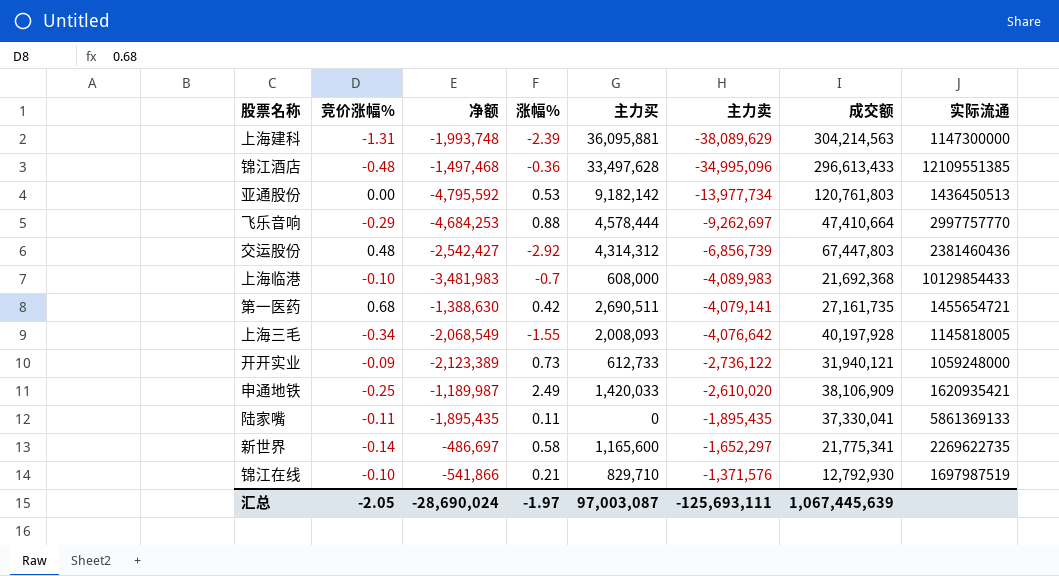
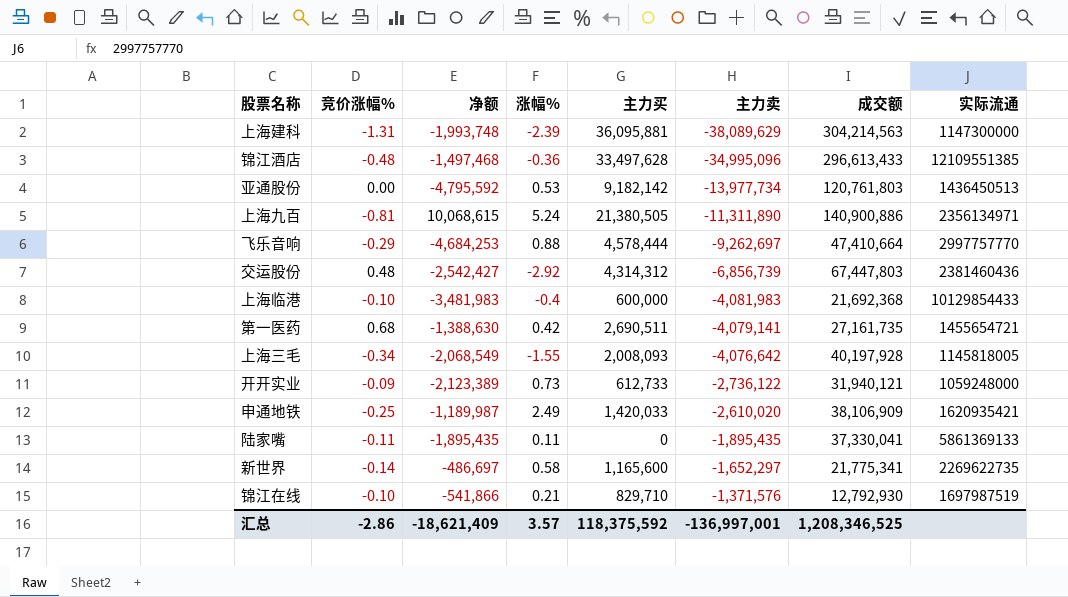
row 上海九百: none -> -0.81 | 10,068,615 | 5.24 | 21,380,505 | -11,311,890 | 140,900,886 | 2356134971
上海临港 | 涨幅%: -0.7 -> -0.4
上海临港 | 主力买: 608,000 -> 600,000
上海临港 | 主力卖: -4,089,983 -> -4,081,983
汇总 | 竞价涨幅%: -2.05 -> -2.86
汇总 | 净额: -28,690,024 -> -18,621,409
汇总 | 涨幅%: -1.97 -> 3.57
汇总 | 主力买: 97,003,087 -> 118,375,592
汇总 | 主力卖: -125,693,111 -> -136,997,001
汇总 | 成交额: 1,067,445,639 -> 1,208,346,525

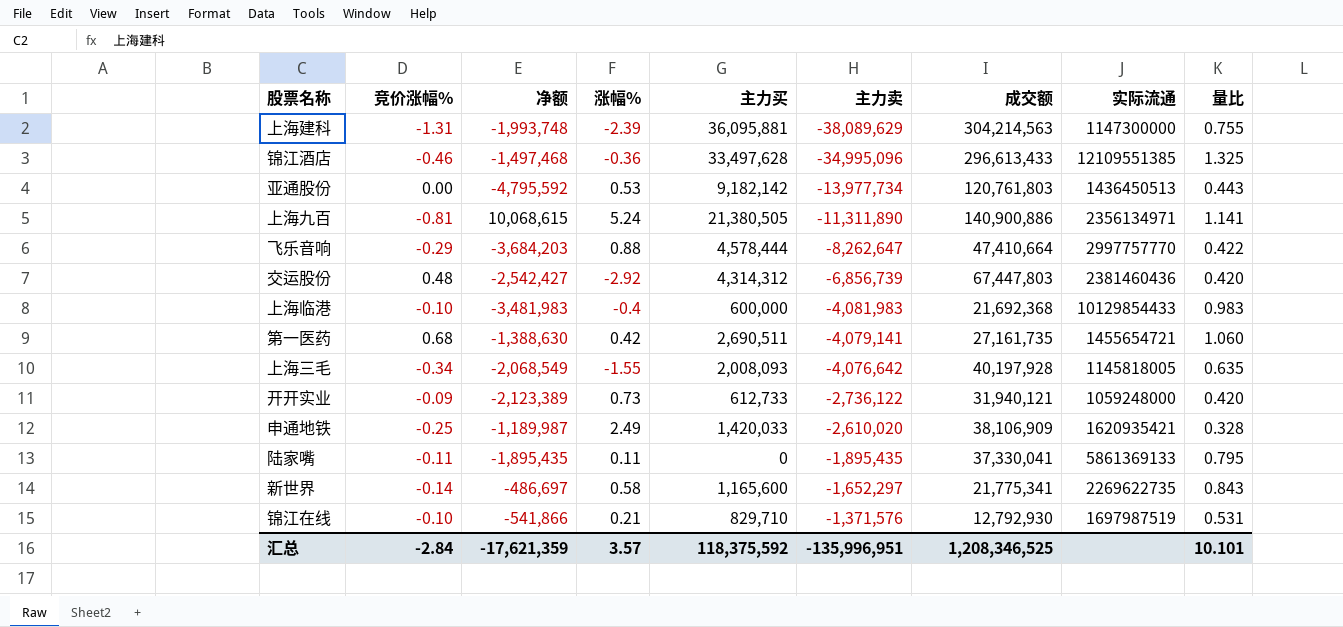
column 量比 | position: none -> 9
锦江酒店 | 竞价涨幅%: -0.48 -> -0.46
飞乐音响 | 净额: -4,684,253 -> -3,684,203
飞乐音响 | 主力卖: -9,262,697 -> -8,262,647
汇总 | 竞价涨幅%: -2.86 -> -2.84
汇总 | 净额: -18,621,409 -> -17,621,359
汇总 | 主力卖: -136,997,001 -> -135,996,951

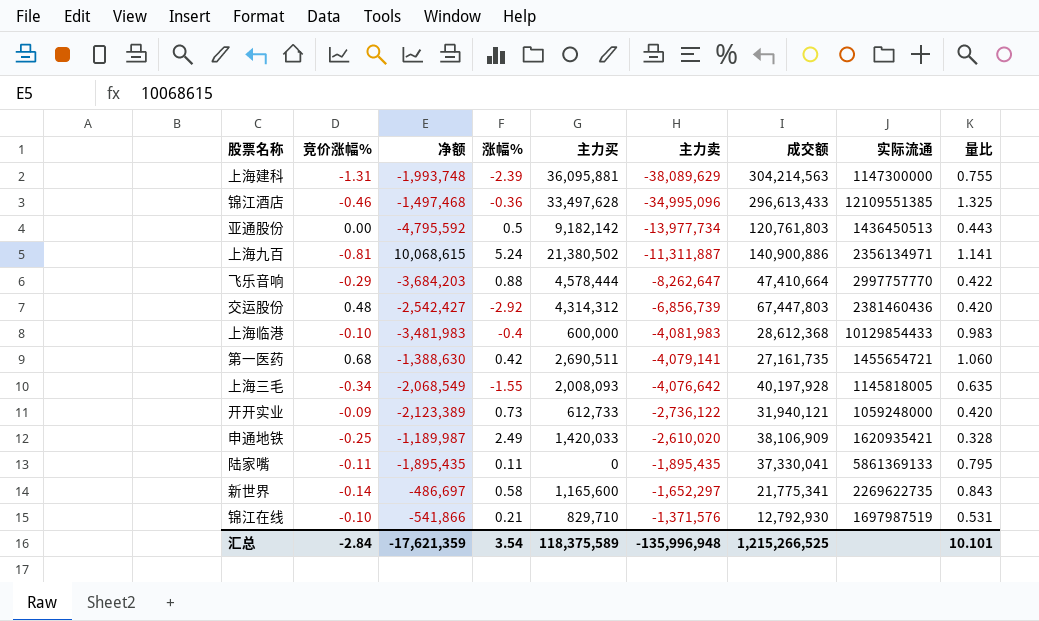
亚通股份 | 涨幅%: 0.53 -> 0.5
上海九百 | 主力买: 21,380,505 -> 21,380,502
上海九百 | 主力卖: -11,311,890 -> -11,311,887
上海临港 | 成交额: 21,692,368 -> 28,612,368
汇总 | 涨幅%: 3.57 -> 3.54
汇总 | 主力买: 118,375,592 -> 118,375,589
汇总 | 主力卖: -135,996,951 -> -135,996,948
汇总 | 成交额: 1,208,346,525 -> 1,215,266,525

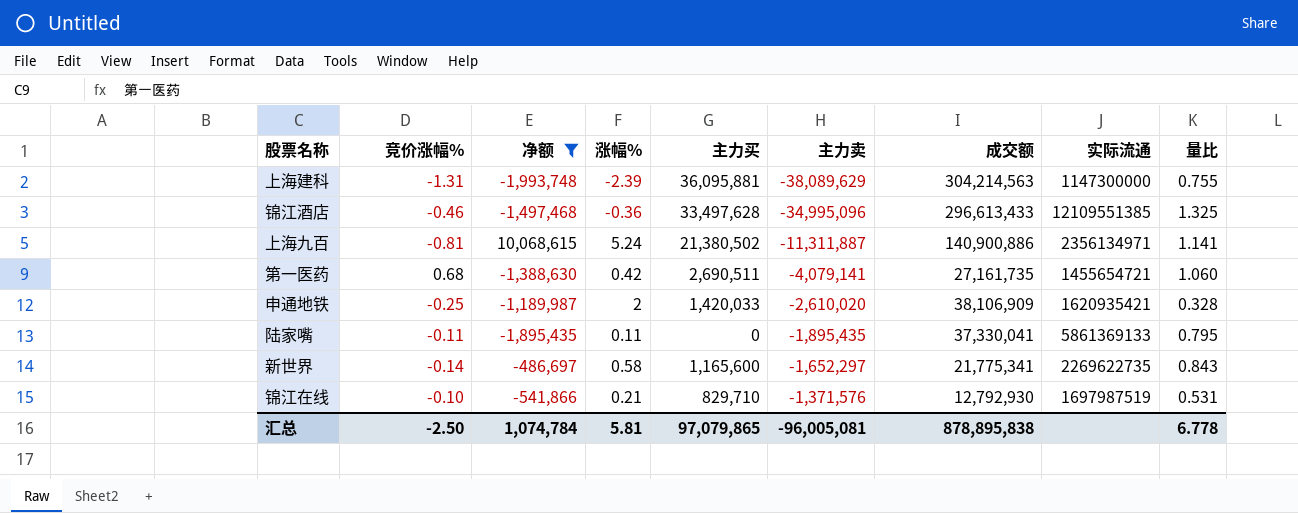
filter: none -> 净额 >= -1,993,748
申通地铁 | 涨幅%: 2.49 -> 2
汇总 | 竞价涨幅%: -2.84 -> -2.50
汇总 | 净额: -17,621,359 -> 1,074,784
汇总 | 涨幅%: 3.54 -> 5.81
汇总 | 主力买: 118,375,589 -> 97,079,865
汇总 | 主力卖: -135,996,948 -> -96,005,081
汇总 | 成交额: 1,215,266,525 -> 878,895,838
汇总 | 量比: 10.101 -> 6.778

